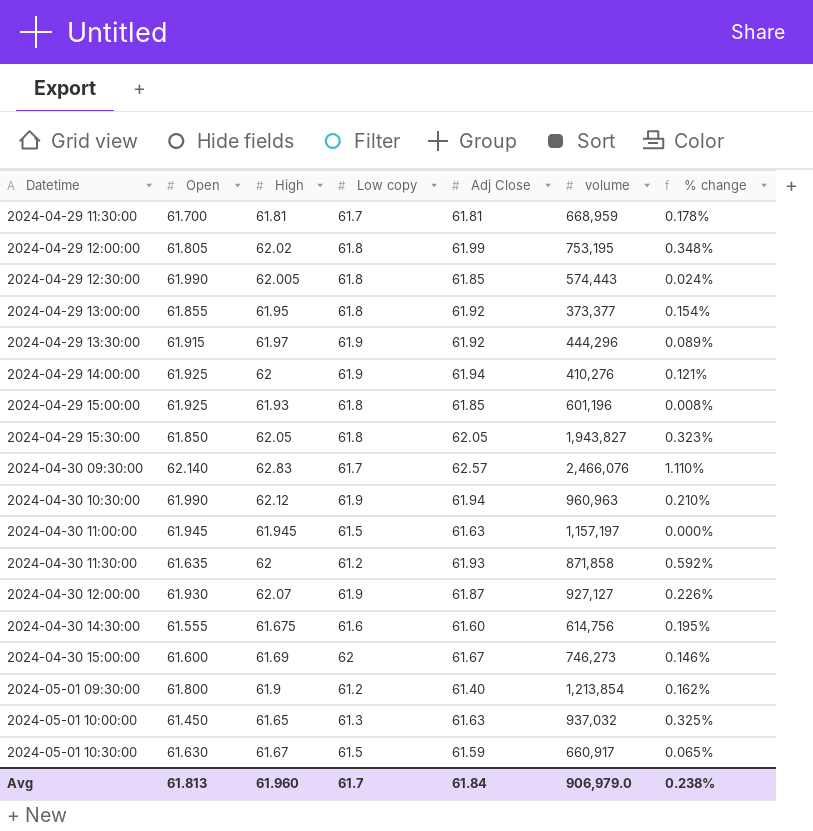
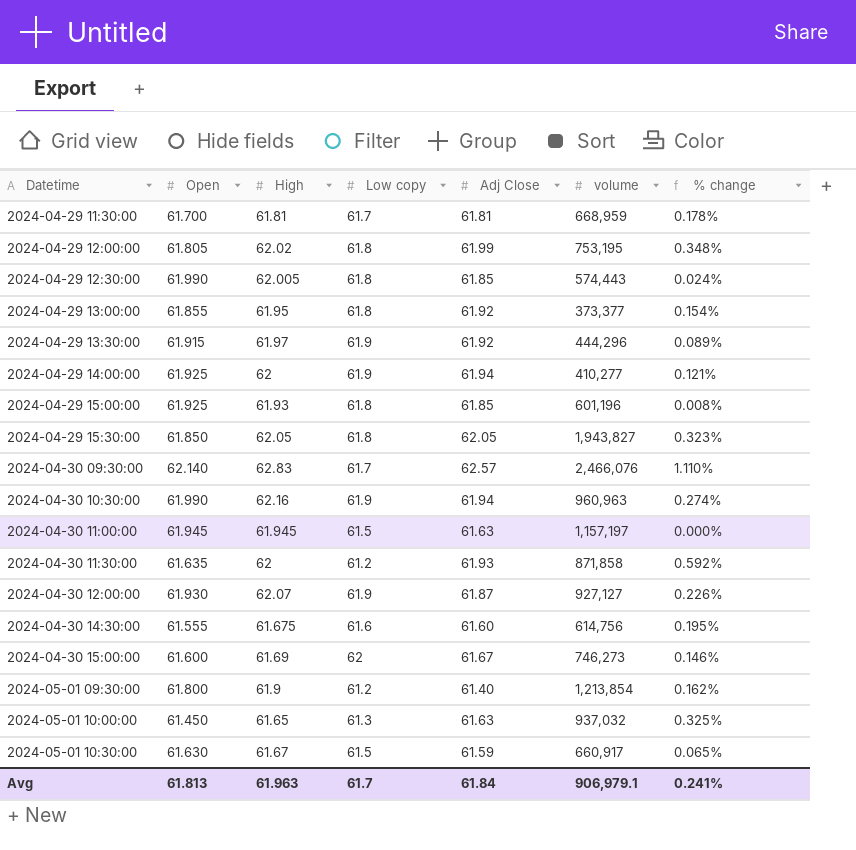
2024-04-29 14:00:00 | volume: 410,276 -> 410,277
2024-04-30 10:30:00 | High: 62.12 -> 62.16
2024-04-30 10:30:00 | % change: 0.210% -> 0.274%
Avg | High: 61.960 -> 61.963
Avg | volume: 906,979.0 -> 906,979.1
Avg | % change: 0.238% -> 0.241%

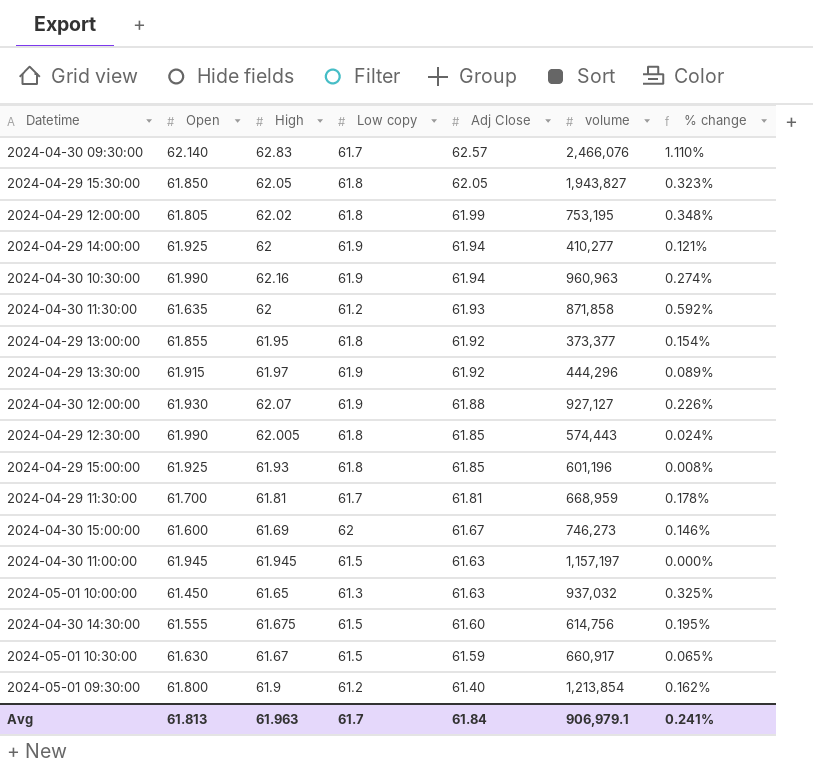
row order: Datetime ascending -> Adj Close descending
2024-04-30 12:00:00 | Adj Close: 61.87 -> 61.88
2024-04-30 14:30:00 | Low copy: 61.6 -> 61.5

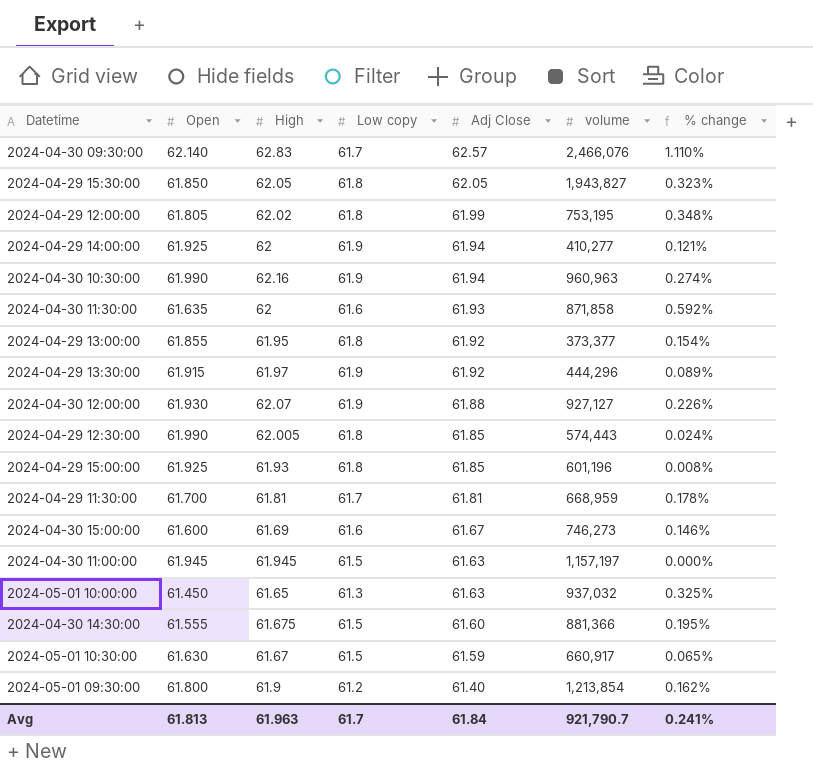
2024-04-30 11:30:00 | Low copy: 61.2 -> 61.6
2024-04-30 15:00:00 | Low copy: 62 -> 61.6
2024-04-30 14:30:00 | volume: 614,756 -> 881,366
Avg | volume: 906,979.1 -> 921,790.7

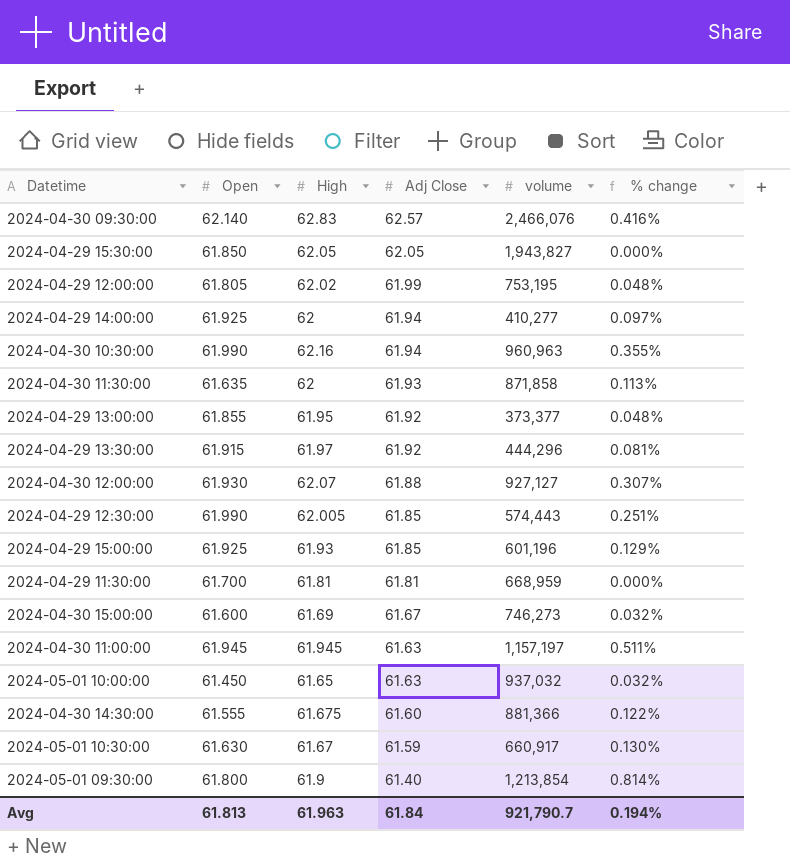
column Low copy | position: 4 -> none
column % change | formula: ([High] - [Open]) / [Open] -> ([High] - [Adj Close]) / [Adj Close]
Avg | % change: 0.241% -> 0.194%

